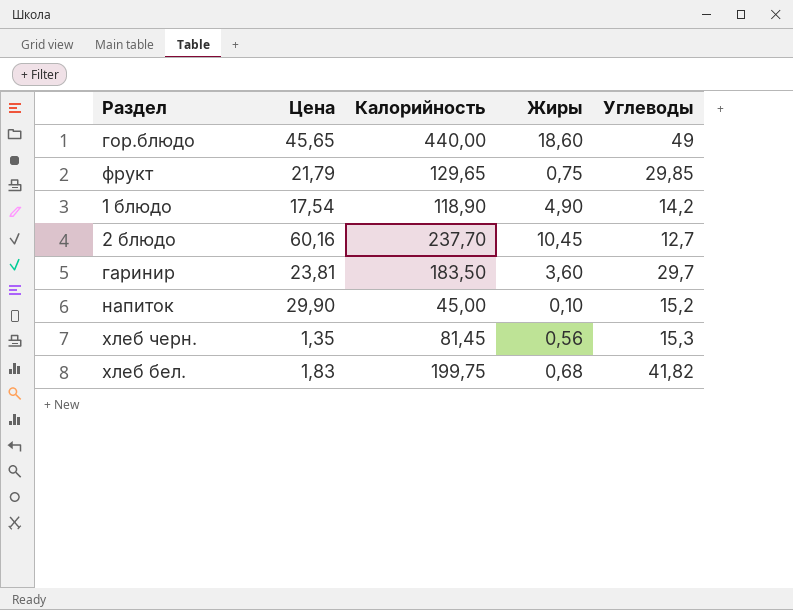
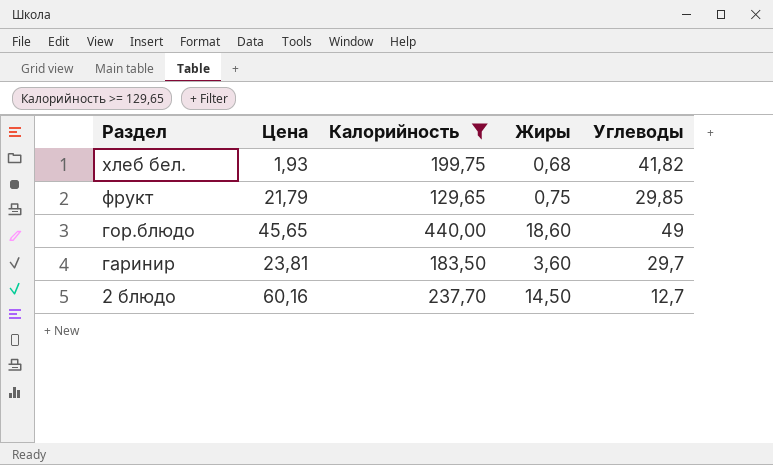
filter: none -> Калорийность >= 129,65
row order: none -> Раздел descending
хлеб бел. | Цена: 1,83 -> 1,93
2 блюдо | Жиры: 10,45 -> 14,50

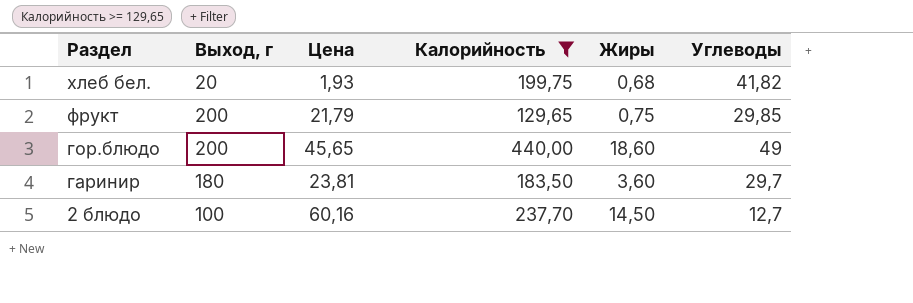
column Выход, г | position: none -> 2

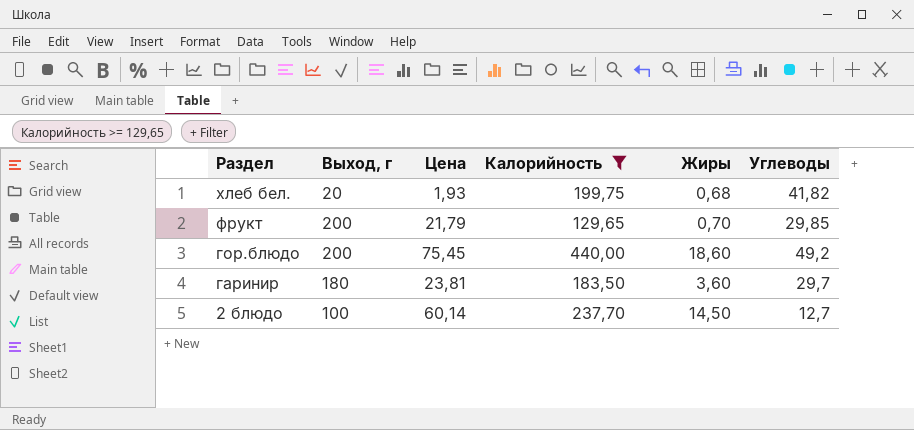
фрукт | Жиры: 0,75 -> 0,70
гор.блюдо | Цена: 45,65 -> 75,45
гор.блюдо | Углеводы: 49 -> 49,2
2 блюдо | Цена: 60,16 -> 60,14

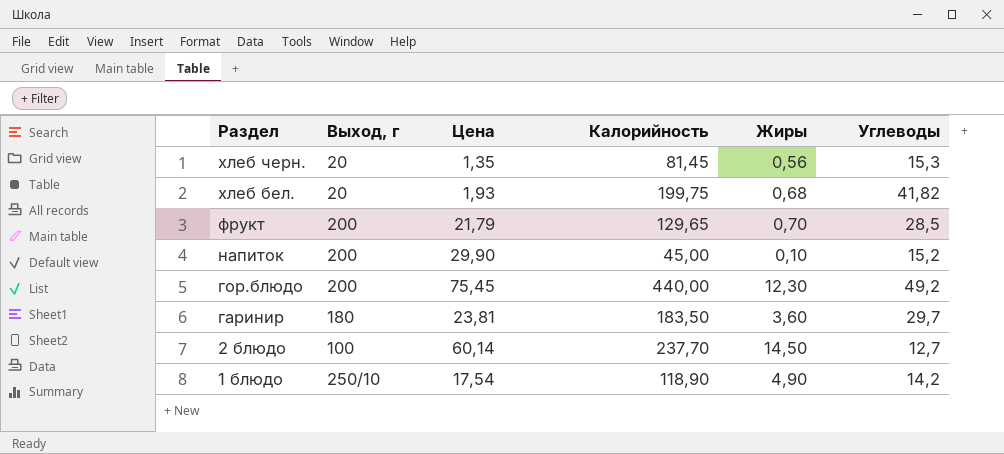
filter: Калорийность >= 129,65 -> none
фрукт | Углеводы: 29,85 -> 28,5
гор.блюдо | Жиры: 18,60 -> 12,30

